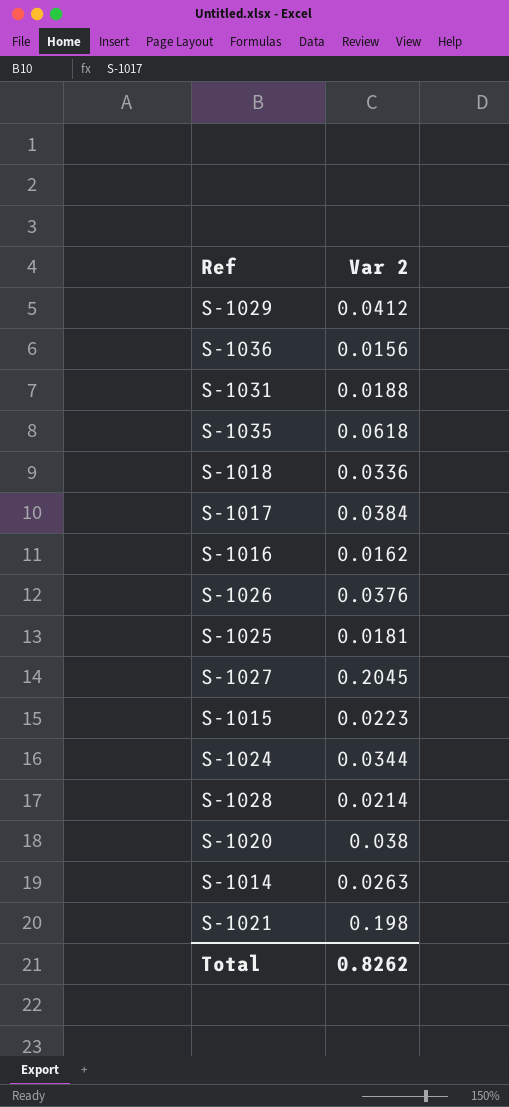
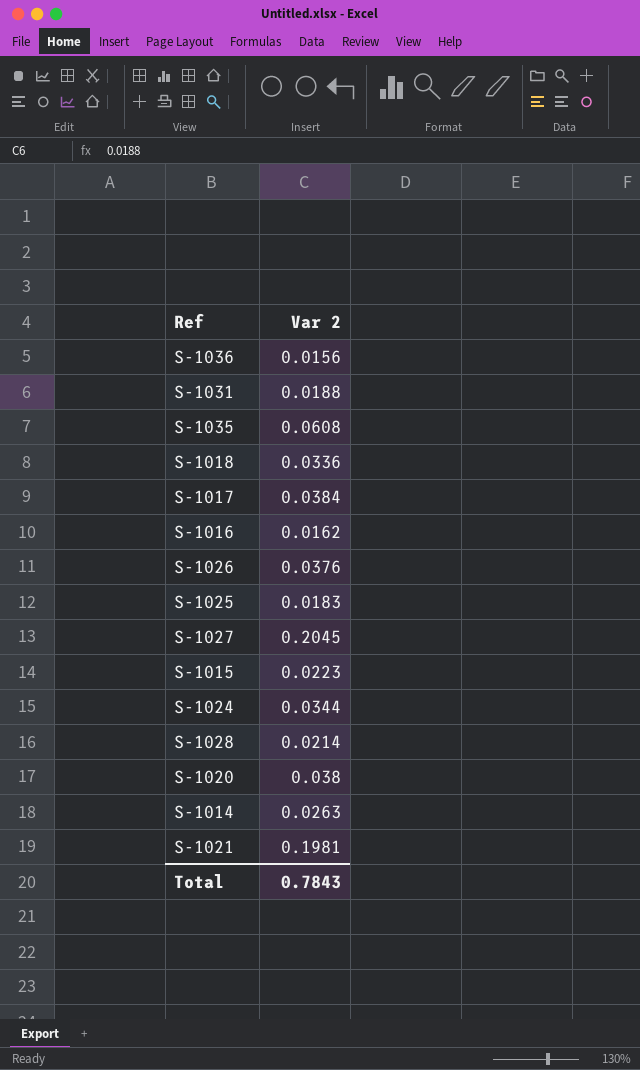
row S-1029: 0.0412 -> none
S-1035 | Var 2: 0.0618 -> 0.0608
S-1025 | Var 2: 0.0181 -> 0.0183
S-1021 | Var 2: 0.198 -> 0.1981
Total | Var 2: 0.8262 -> 0.7843

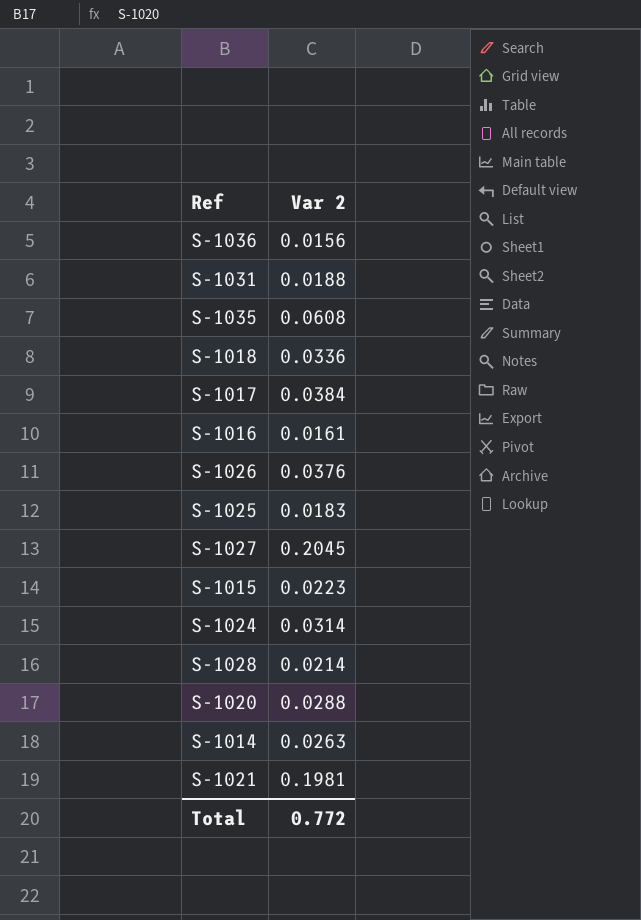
S-1016 | Var 2: 0.0162 -> 0.0161
S-1024 | Var 2: 0.0344 -> 0.0314
S-1020 | Var 2: 0.038 -> 0.0288
Total | Var 2: 0.7843 -> 0.772

